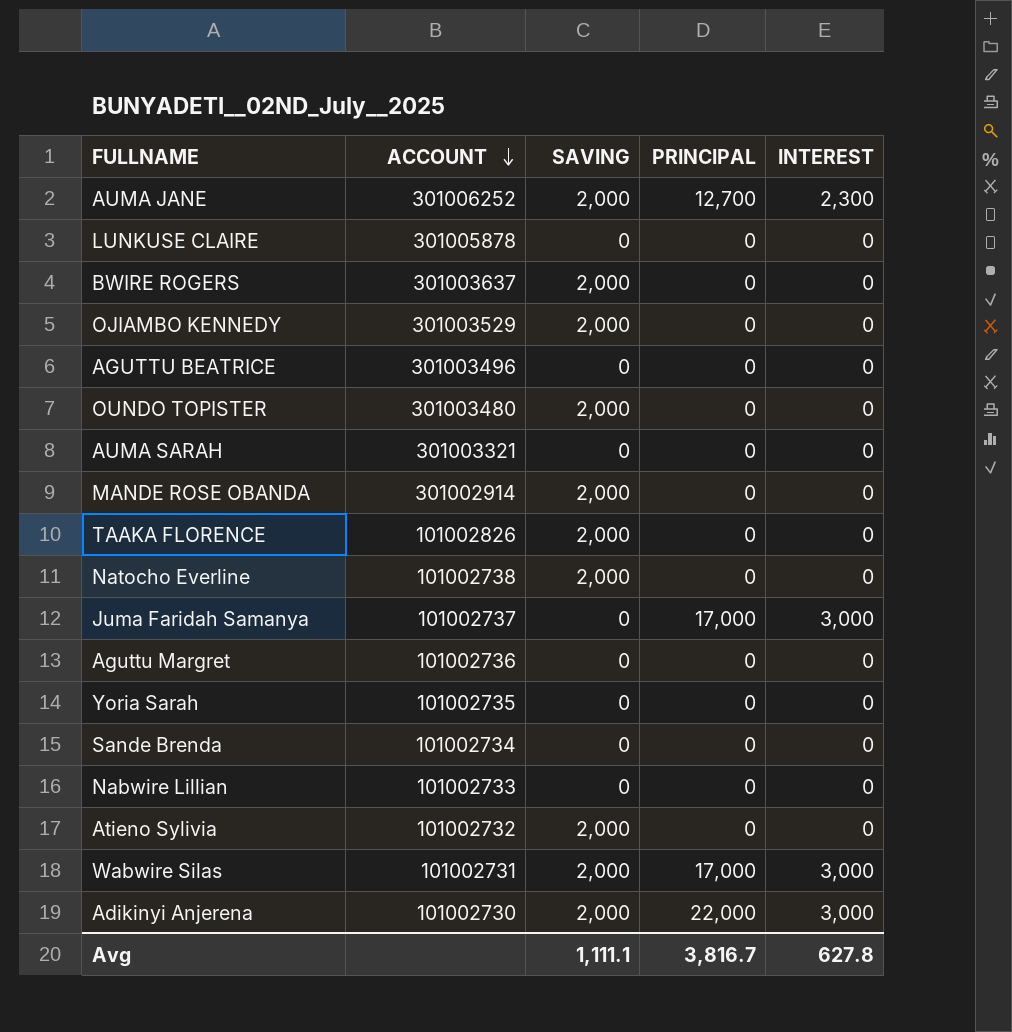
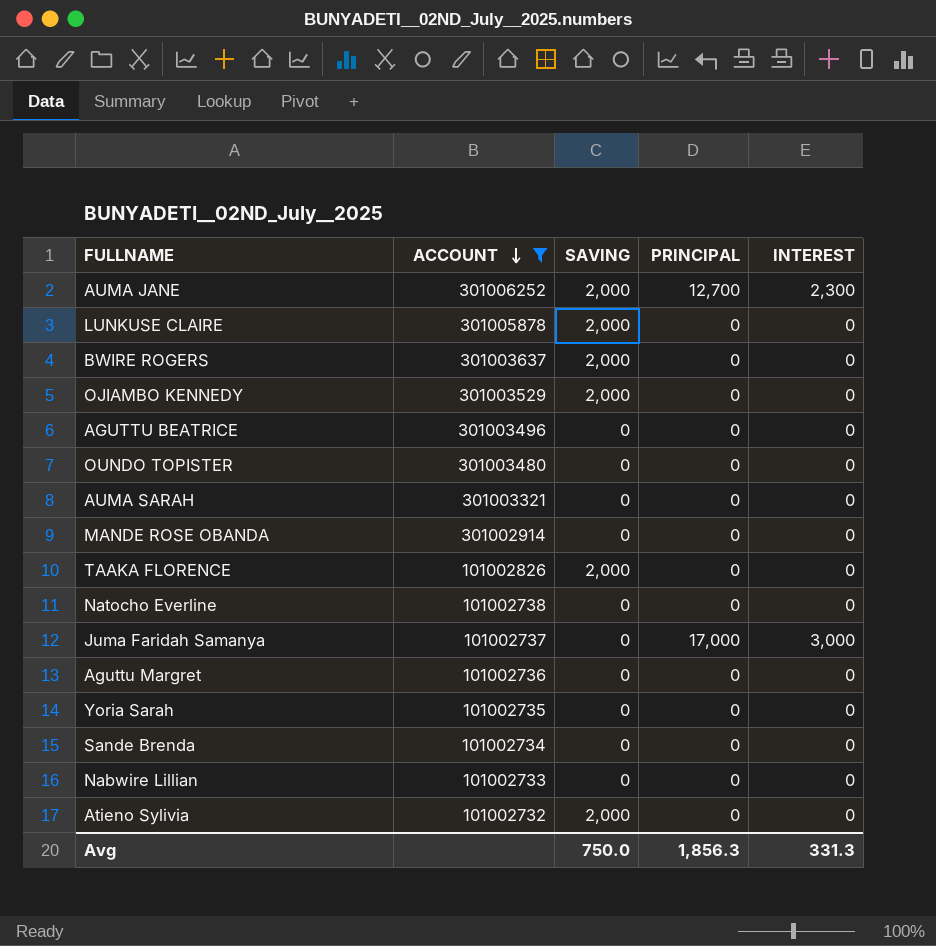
filter: none -> ACCOUNT >= 101002732
LUNKUSE CLAIRE | SAVING: 0 -> 2,000
OUNDO TOPISTER | SAVING: 2,000 -> 0
MANDE ROSE OBANDA | SAVING: 2,000 -> 0
Natocho Everline | SAVING: 2,000 -> 0
Avg | SAVING: 1,111.1 -> 750.0
Avg | PRINCIPAL: 3,816.7 -> 1,856.3
Avg | INTEREST: 627.8 -> 331.3

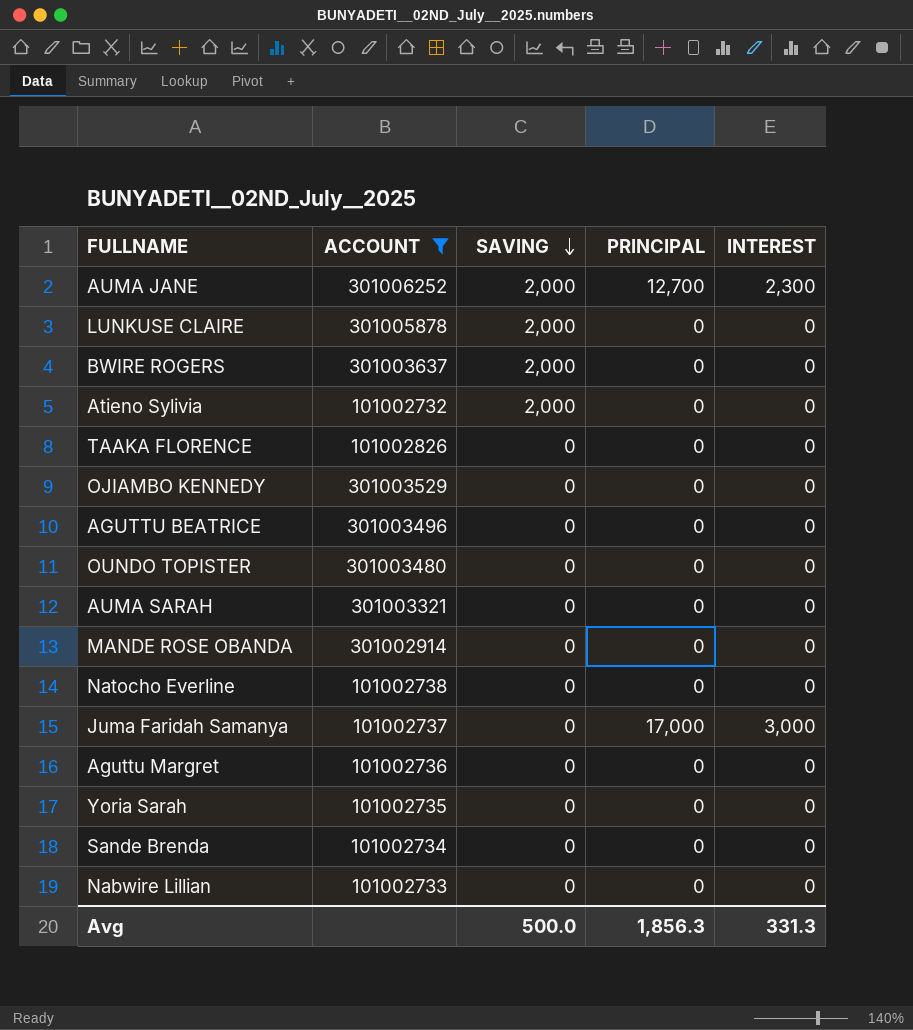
row order: ACCOUNT descending -> SAVING descending
TAAKA FLORENCE | SAVING: 2,000 -> 0
OJIAMBO KENNEDY | SAVING: 2,000 -> 0
Avg | SAVING: 750.0 -> 500.0

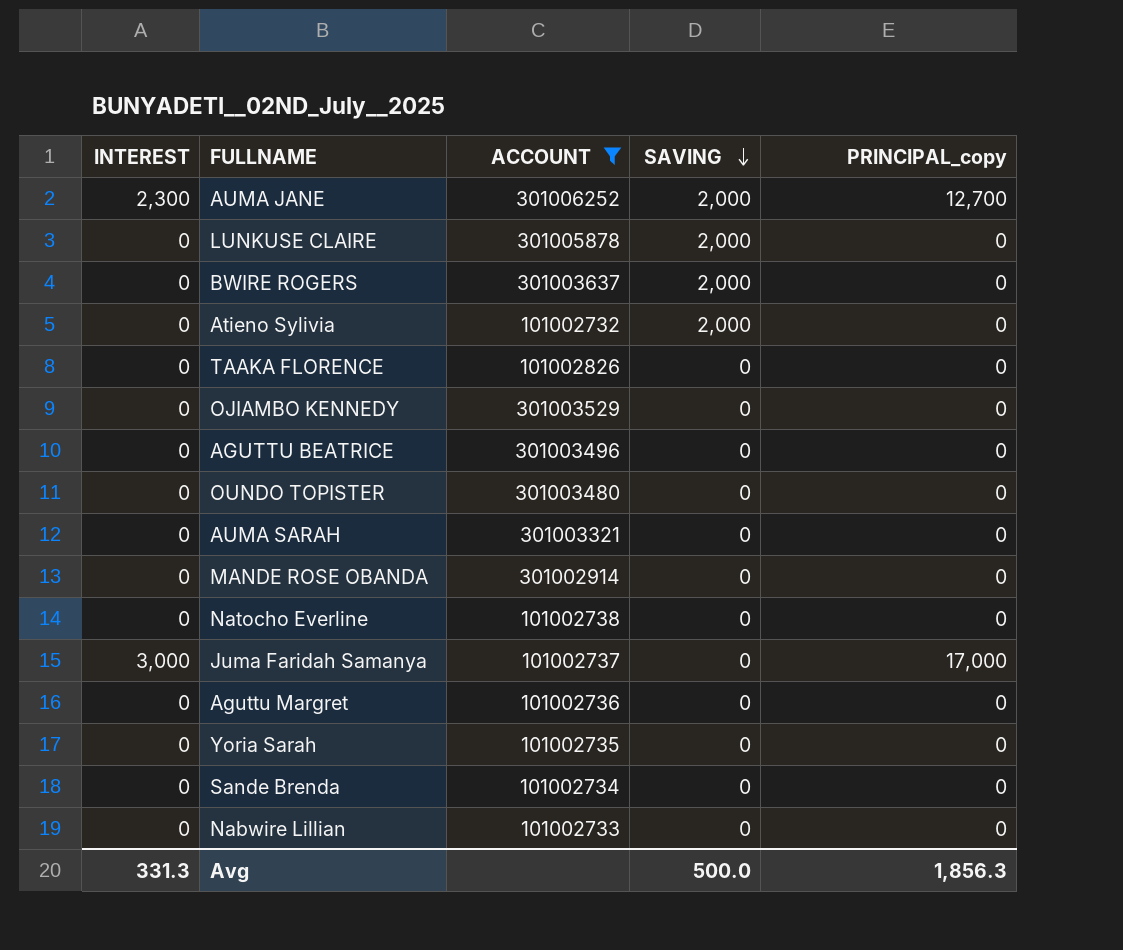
column INTEREST | position: 5 -> 1
column name: PRINCIPAL -> PRINCIPAL_copy

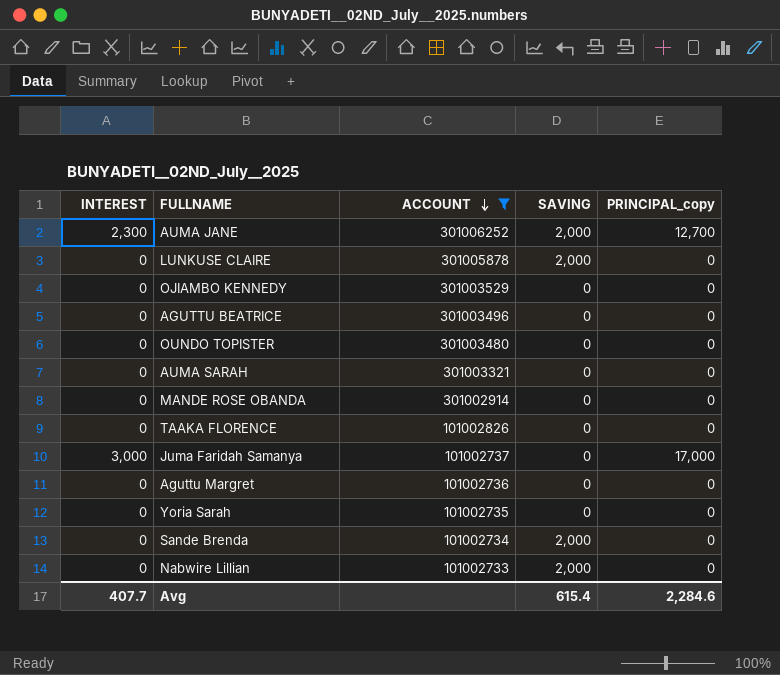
row order: SAVING descending -> ACCOUNT descending
row BWIRE ROGERS: 0 | 301003637 | 2,000 | 0 -> none
row Atieno Sylivia: 0 | 101002732 | 2,000 | 0 -> none
row Natocho Everline: 0 | 101002738 | 0 | 0 -> none
Sande Brenda | SAVING: 0 -> 2,000
Nabwire Lillian | SAVING: 0 -> 2,000
Avg | INTEREST: 331.3 -> 407.7
Avg | SAVING: 500.0 -> 615.4
Avg | PRINCIPAL_copy: 1,856.3 -> 2,284.6

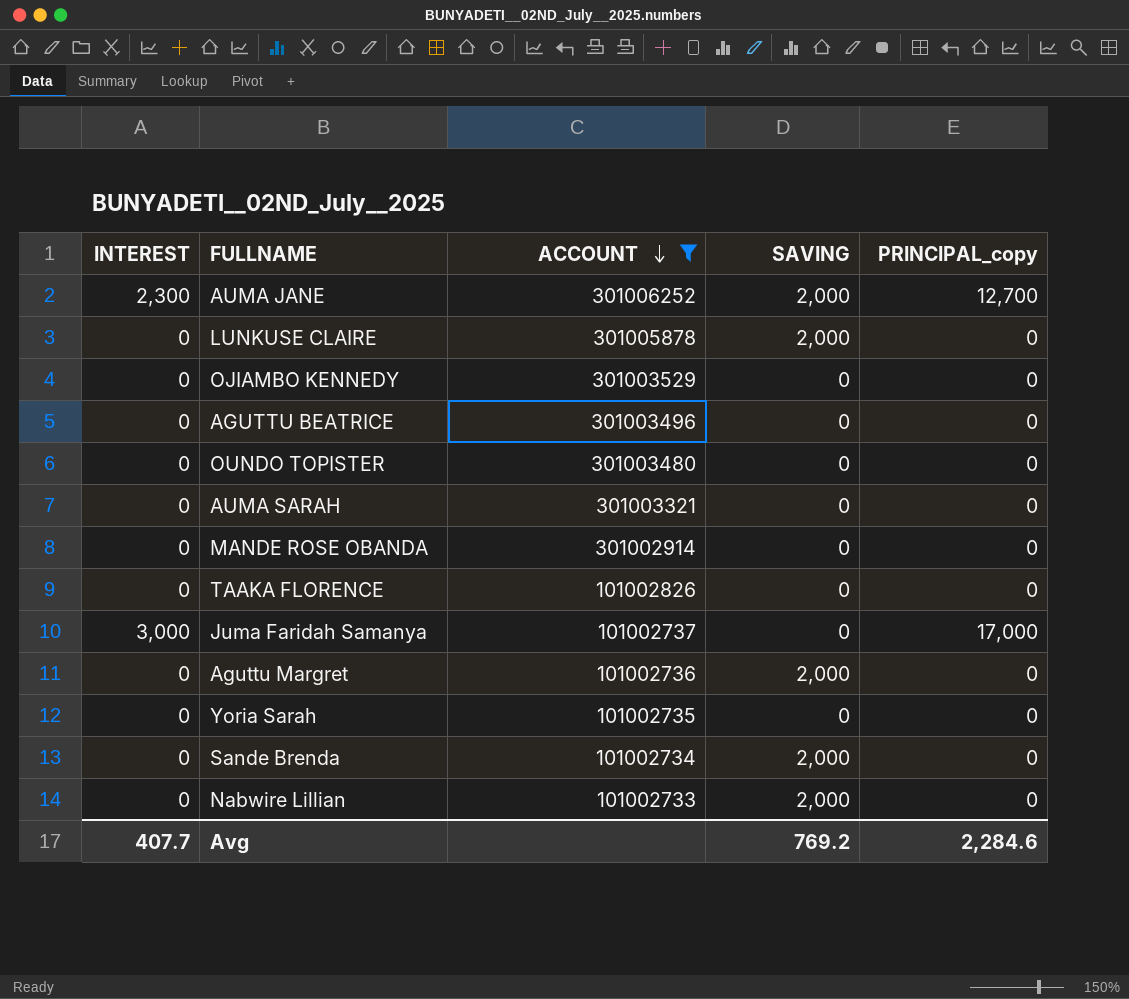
Aguttu Margret | SAVING: 0 -> 2,000
Avg | SAVING: 615.4 -> 769.2

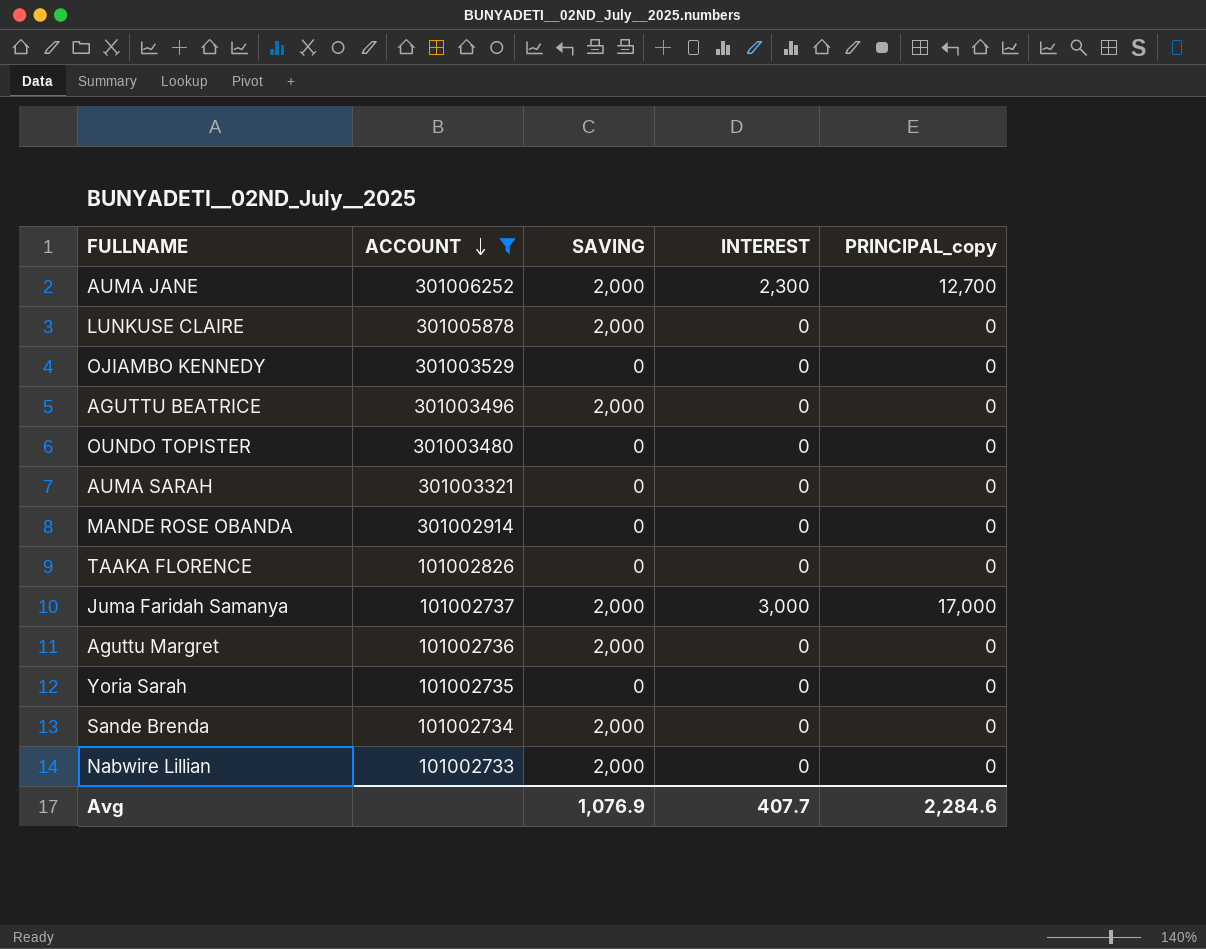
column INTEREST | position: 1 -> 4
AGUTTU BEATRICE | SAVING: 0 -> 2,000
Juma Faridah Samanya | SAVING: 0 -> 2,000
Avg | SAVING: 769.2 -> 1,076.9

